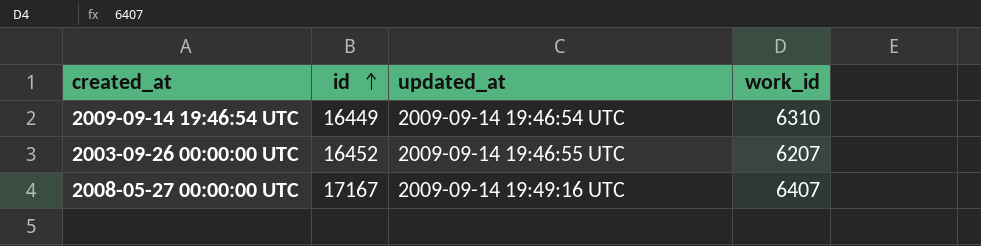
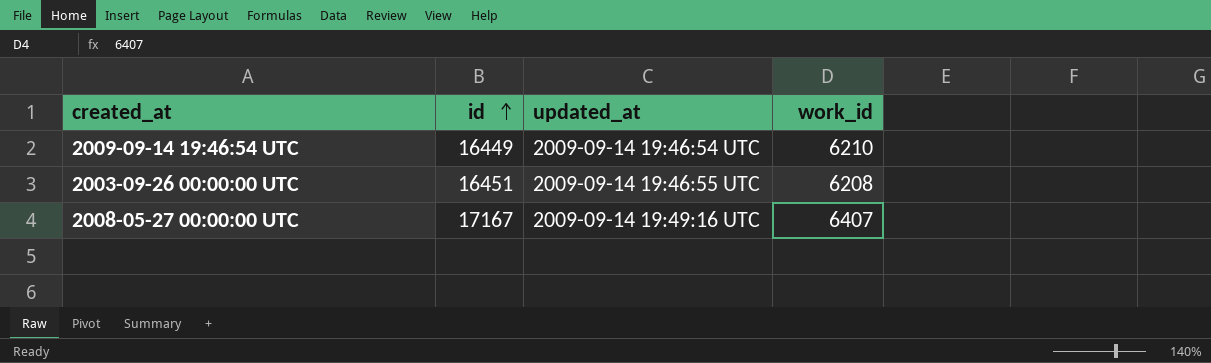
2009-09-14 19:46:54 UTC | work_id: 6310 -> 6210
2003-09-26 00:00:00 UTC | id: 16452 -> 16451
2003-09-26 00:00:00 UTC | work_id: 6207 -> 6208

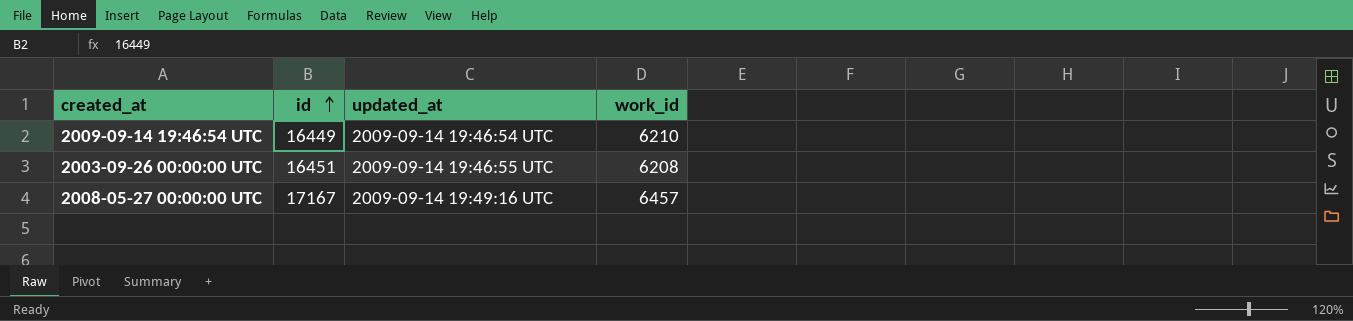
2008-05-27 00:00:00 UTC | work_id: 6407 -> 6457

